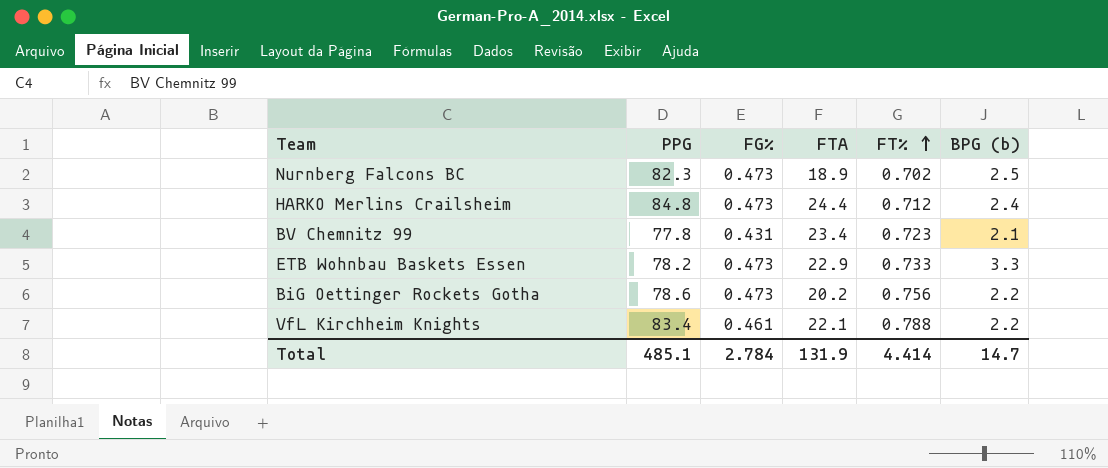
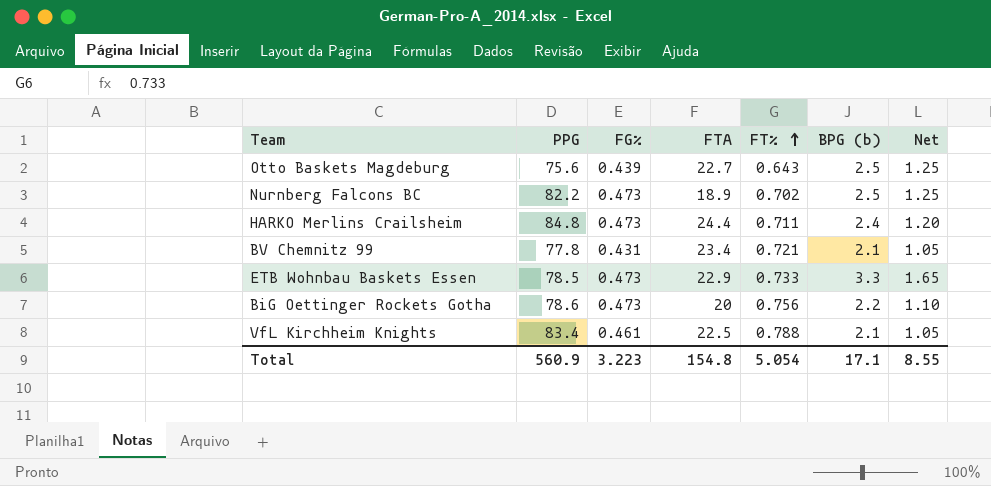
column Net | formula: none -> [BPG (b)] * 0.5
row Otto Baskets Magdeburg: none -> 75.6 | 0.439 | 22.7 | 0.643 | 2.5 | 1.25
Nurnberg Falcons BC | PPG: 82.3 -> 82.2
HARKO Merlins Crailsheim | FT%: 0.712 -> 0.711
BV Chemnitz 99 | FT%: 0.723 -> 0.721
ETB Wohnbau Baskets Essen | PPG: 78.2 -> 78.5
BiG Oettinger Rockets Gotha | FTA: 20.2 -> 20
VfL Kirchheim Knights | FTA: 22.1 -> 22.5
VfL Kirchheim Knights | BPG (b): 2.2 -> 2.1
Total | PPG: 485.1 -> 560.9
Total | FG%: 2.784 -> 3.223
Total | FTA: 131.9 -> 154.8
Total | FT%: 4.414 -> 5.054
Total | BPG (b): 14.7 -> 17.1

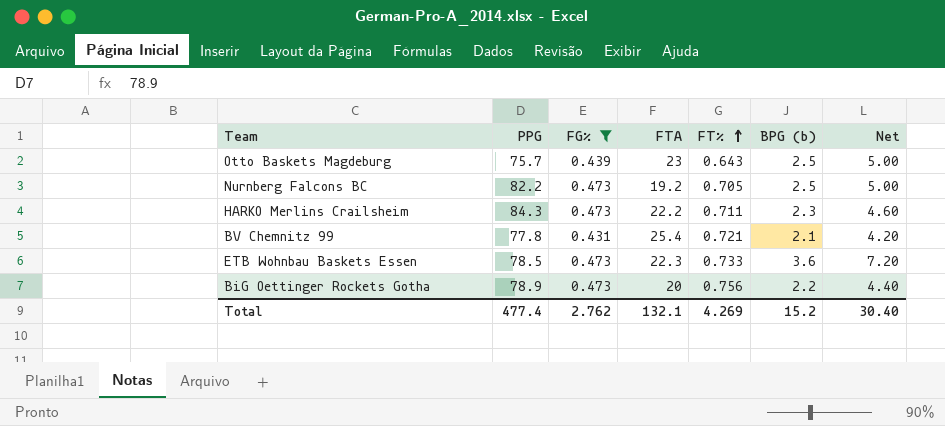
filter: none -> FG% != 0.461
column Net | formula: [BPG (b)] * 0.5 -> [BPG (b)] * 2
Otto Baskets Magdeburg | PPG: 75.6 -> 75.7
Otto Baskets Magdeburg | FTA: 22.7 -> 23
Nurnberg Falcons BC | FTA: 18.9 -> 19.2
Nurnberg Falcons BC | FT%: 0.702 -> 0.705
HARKO Merlins Crailsheim | PPG: 84.8 -> 84.3
HARKO Merlins Crailsheim | FTA: 24.4 -> 22.2
HARKO Merlins Crailsheim | BPG (b): 2.4 -> 2.3
BV Chemnitz 99 | FTA: 23.4 -> 25.4
ETB Wohnbau Baskets Essen | FTA: 22.9 -> 22.3
ETB Wohnbau Baskets Essen | BPG (b): 3.3 -> 3.6
BiG Oettinger Rockets Gotha | PPG: 78.6 -> 78.9
Total | PPG: 560.9 -> 477.4
Total | FG%: 3.223 -> 2.762
Total | FTA: 154.8 -> 132.1
Total | FT%: 5.054 -> 4.269
Total | BPG (b): 17.1 -> 15.2
Total | Net: 8.55 -> 30.40

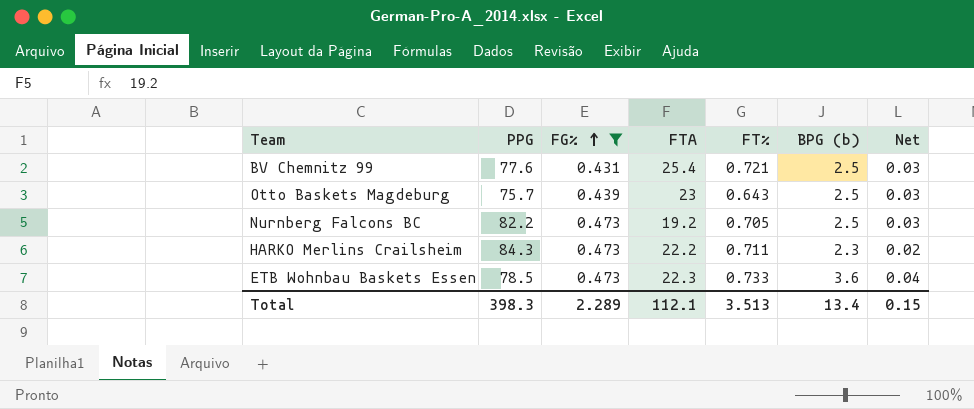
row order: FT% ascending -> FG% ascending
column Net | formula: [BPG (b)] * 2 -> [BPG (b)] * 0.01
row BiG Oettinger Rockets Gotha: 78.9 | 0.473 | 20 | 0.756 | 2.2 | 4.40 -> none
BV Chemnitz 99 | PPG: 77.8 -> 77.6
BV Chemnitz 99 | BPG (b): 2.1 -> 2.5
Total | PPG: 477.4 -> 398.3
Total | FG%: 2.762 -> 2.289
Total | FTA: 132.1 -> 112.1
Total | FT%: 4.269 -> 3.513
Total | BPG (b): 15.2 -> 13.4
Total | Net: 30.40 -> 0.15

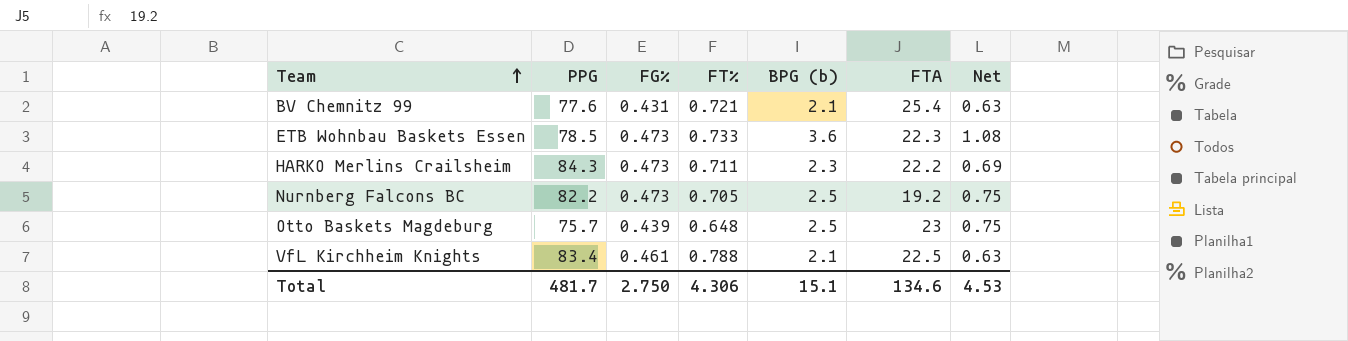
filter: FG% != 0.461 -> none
row order: FG% ascending -> Team ascending
column FTA | position: 4 -> 6
column Net | formula: [BPG (b)] * 0.01 -> [BPG (b)] * 0.3
BV Chemnitz 99 | BPG (b): 2.5 -> 2.1
Otto Baskets Magdeburg | FT%: 0.643 -> 0.648
Total | PPG: 398.3 -> 481.7
Total | FG%: 2.289 -> 2.750
Total | FT%: 3.513 -> 4.306
Total | BPG (b): 13.4 -> 15.1
Total | FTA: 112.1 -> 134.6
Total | Net: 0.15 -> 4.53

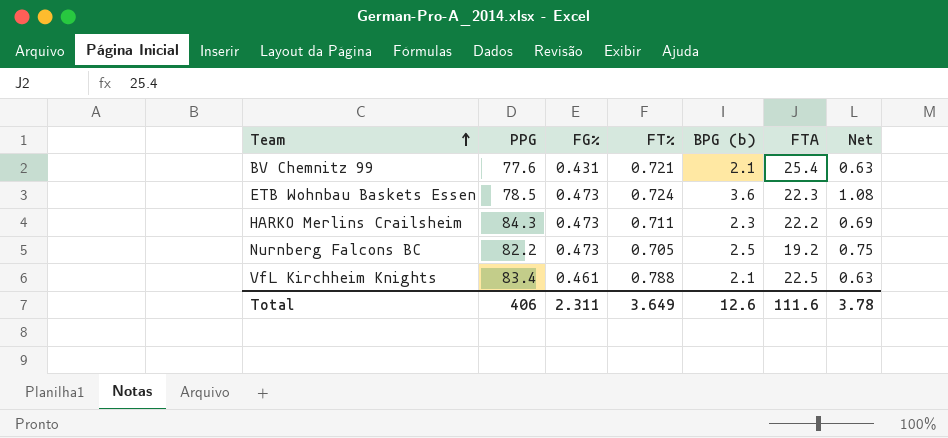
row Otto Baskets Magdeburg: 75.7 | 0.439 | 0.648 | 2.5 | 23 | 0.75 -> none
ETB Wohnbau Baskets Essen | FT%: 0.733 -> 0.724
Total | PPG: 481.7 -> 406
Total | FG%: 2.750 -> 2.311
Total | FT%: 4.306 -> 3.649
Total | BPG (b): 15.1 -> 12.6
Total | FTA: 134.6 -> 111.6
Total | Net: 4.53 -> 3.78

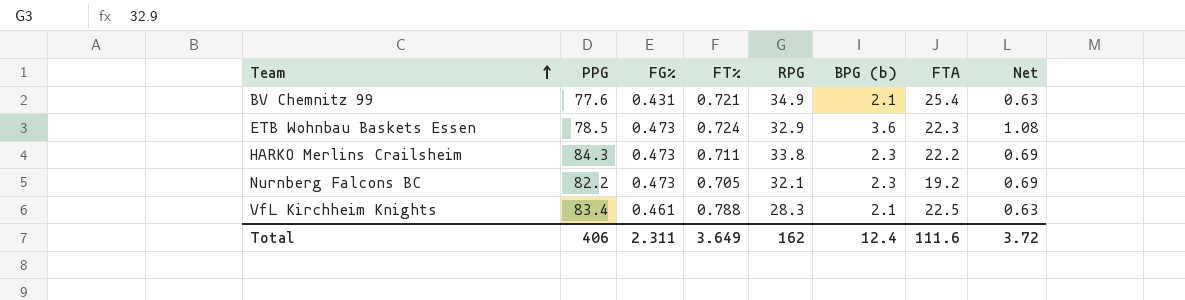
column RPG | position: none -> 5
Nurnberg Falcons BC | BPG (b): 2.5 -> 2.3
Nurnberg Falcons BC | Net: 0.75 -> 0.69
Total | BPG (b): 12.6 -> 12.4
Total | Net: 3.78 -> 3.72

